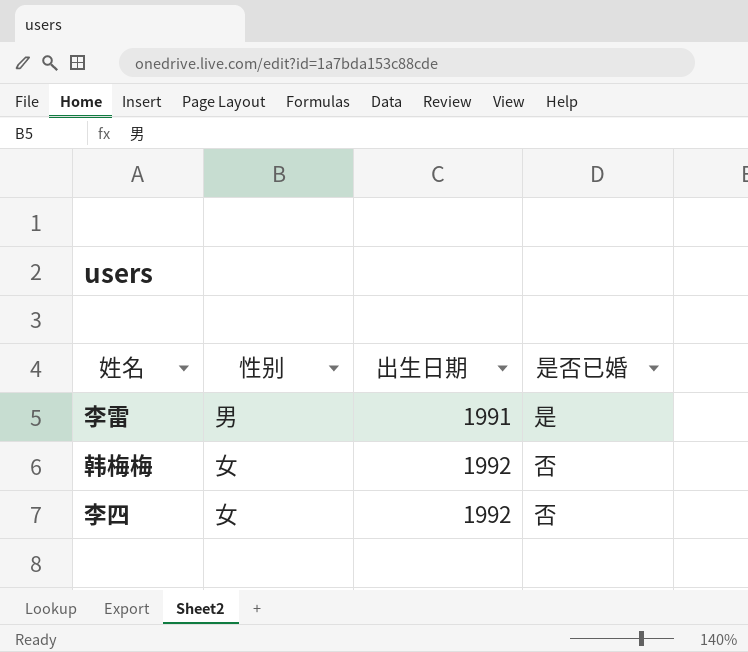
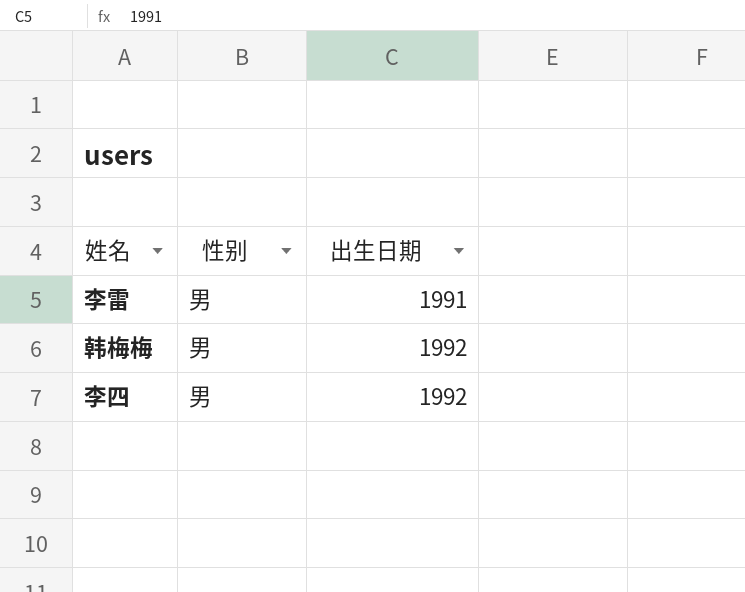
column 是否已婚 | position: 4 -> none
韩梅梅 | 性别: 女 -> 男
李四 | 性别: 女 -> 男

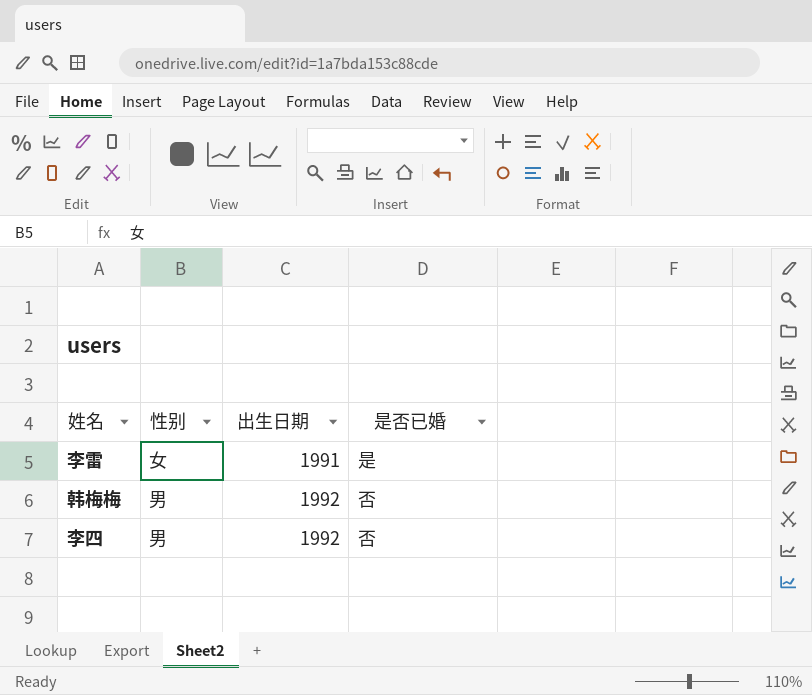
column 是否已婚 | position: none -> 4
李雷 | 性别: 男 -> 女

